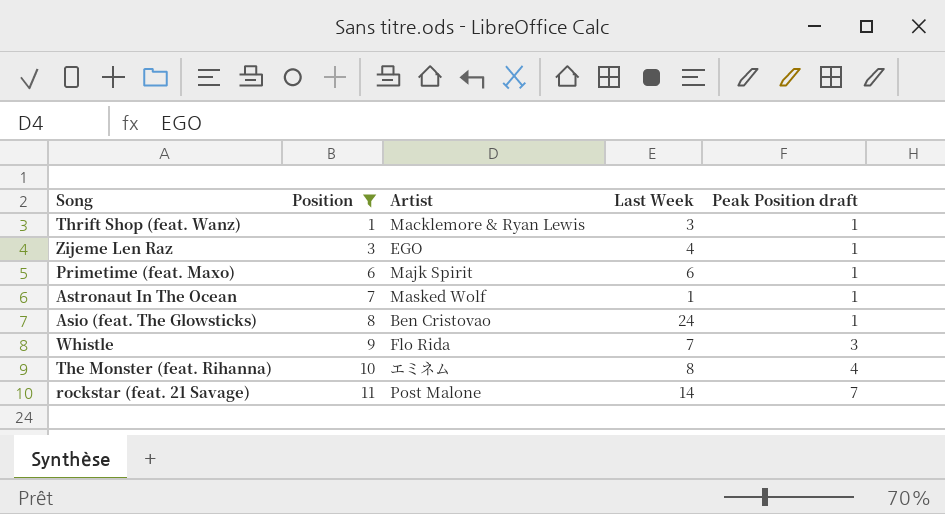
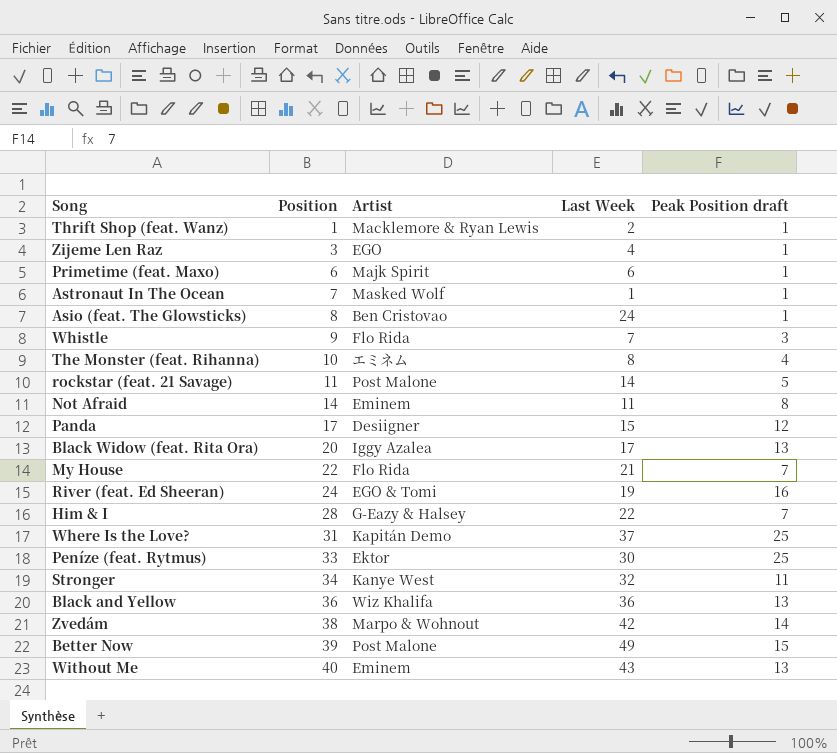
filter: Position <= 11 -> none
Thrift Shop (feat. Wanz) | Last Week: 3 -> 2
rockstar (feat. 21 Savage) | Peak Position draft: 7 -> 5

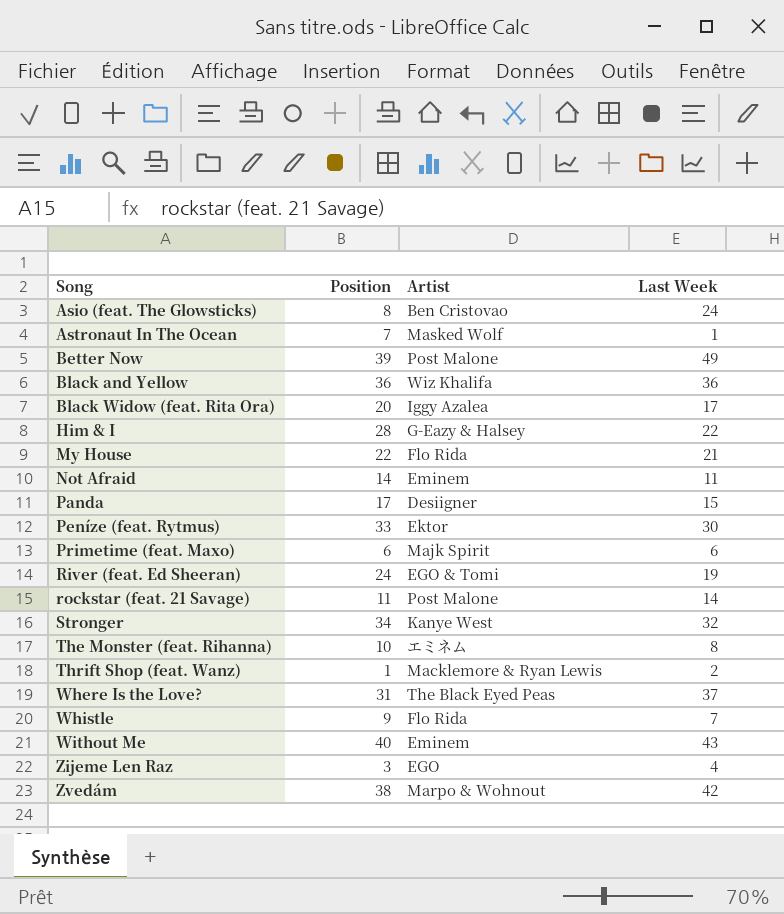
row order: Position ascending -> Song ascending
column Peak Position draft | position: 5 -> none
Where Is the Love? | Artist: Kapitán Demo -> The Black Eyed Peas

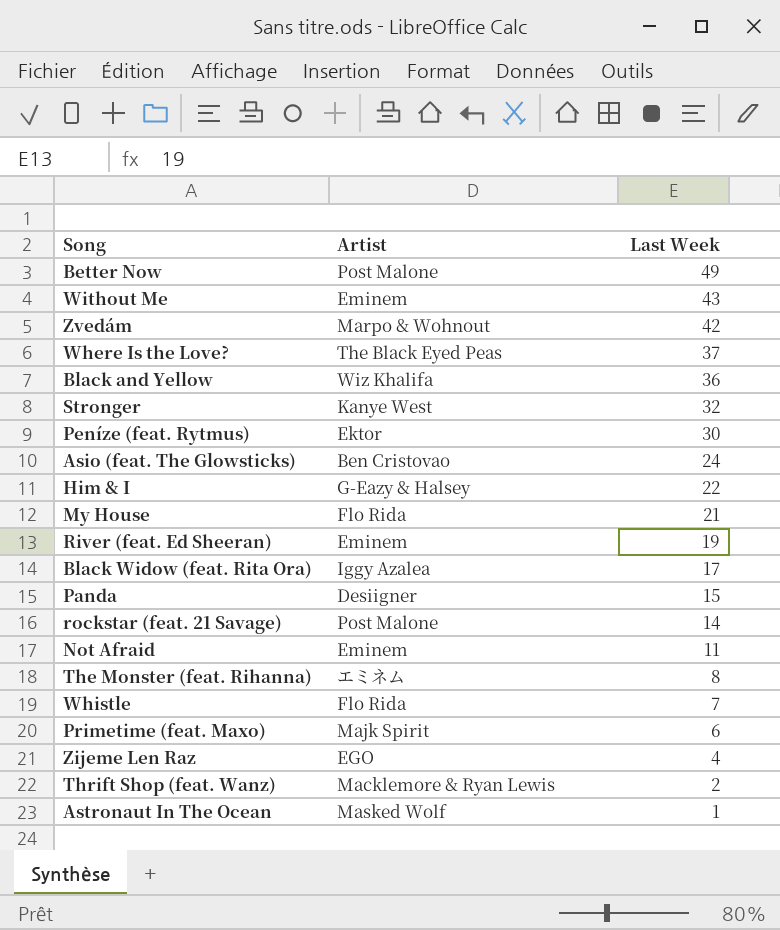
row order: Song ascending -> Last Week descending
column Position | position: 2 -> none
River (feat. Ed Sheeran) | Artist: EGO & Tomi -> Eminem

